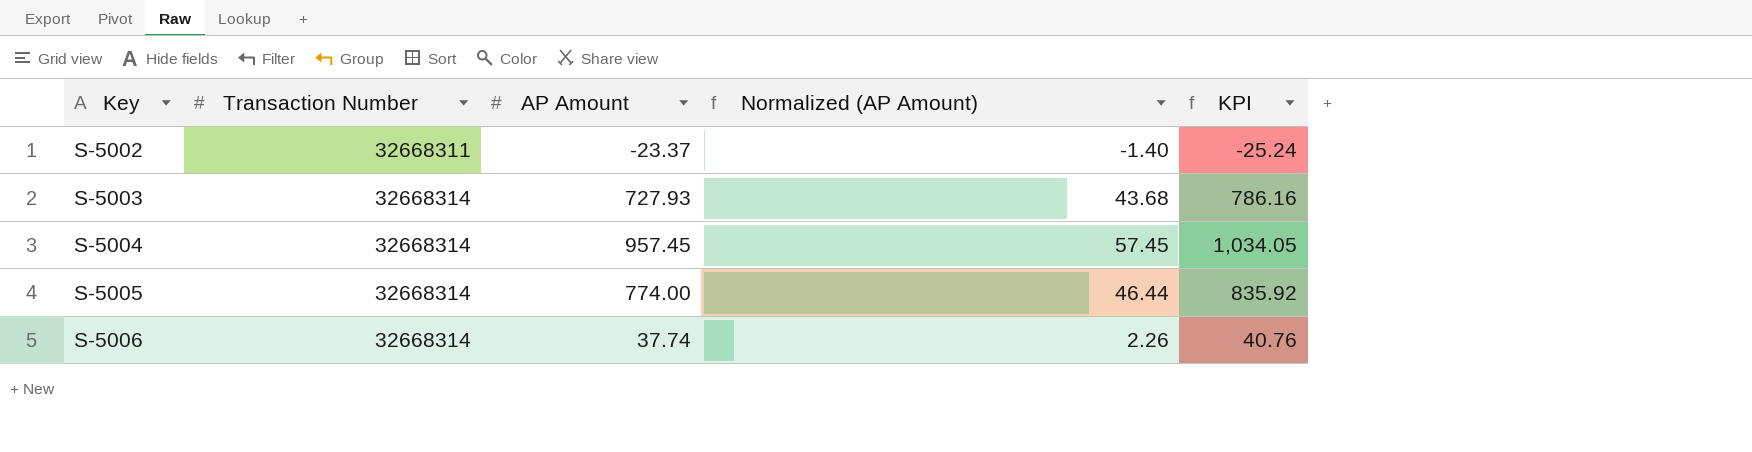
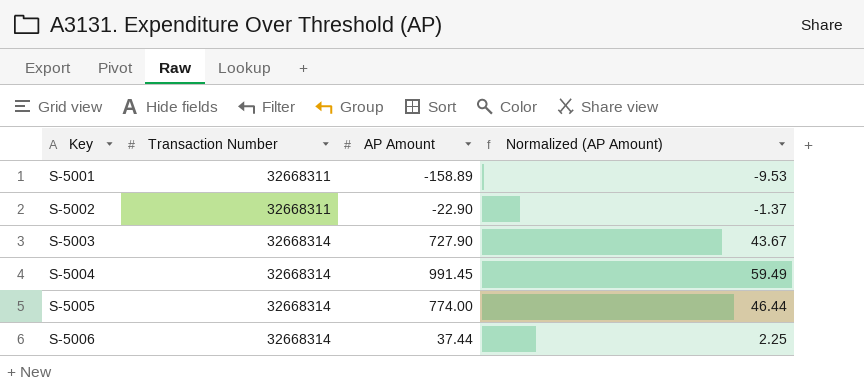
column KPI | formula: [AP Amount] * 1.08 -> none
row S-5001: none -> 32668311 | -158.89 | -9.53
S-5002 | AP Amount: -23.37 -> -22.90
S-5002 | Normalized (AP Amount): -1.40 -> -1.37
S-5003 | AP Amount: 727.93 -> 727.90
S-5003 | Normalized (AP Amount): 43.68 -> 43.67
S-5004 | AP Amount: 957.45 -> 991.45
S-5004 | Normalized (AP Amount): 57.45 -> 59.49
S-5006 | AP Amount: 37.74 -> 37.44
S-5006 | Normalized (AP Amount): 2.26 -> 2.25

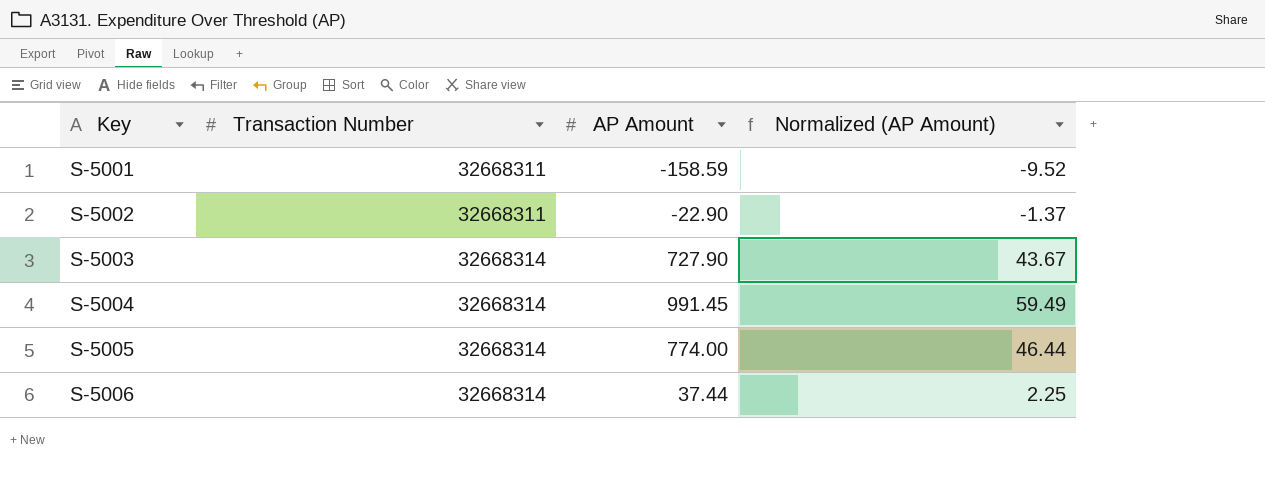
S-5001 | AP Amount: -158.89 -> -158.59
S-5001 | Normalized (AP Amount): -9.53 -> -9.52

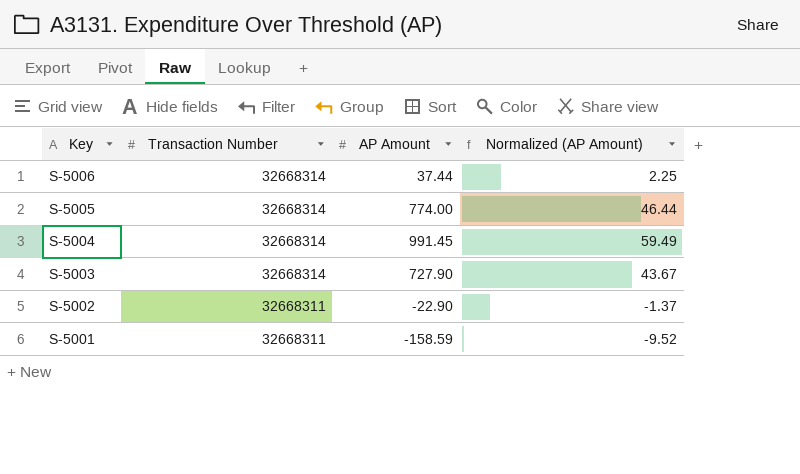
row order: Key ascending -> Key descending

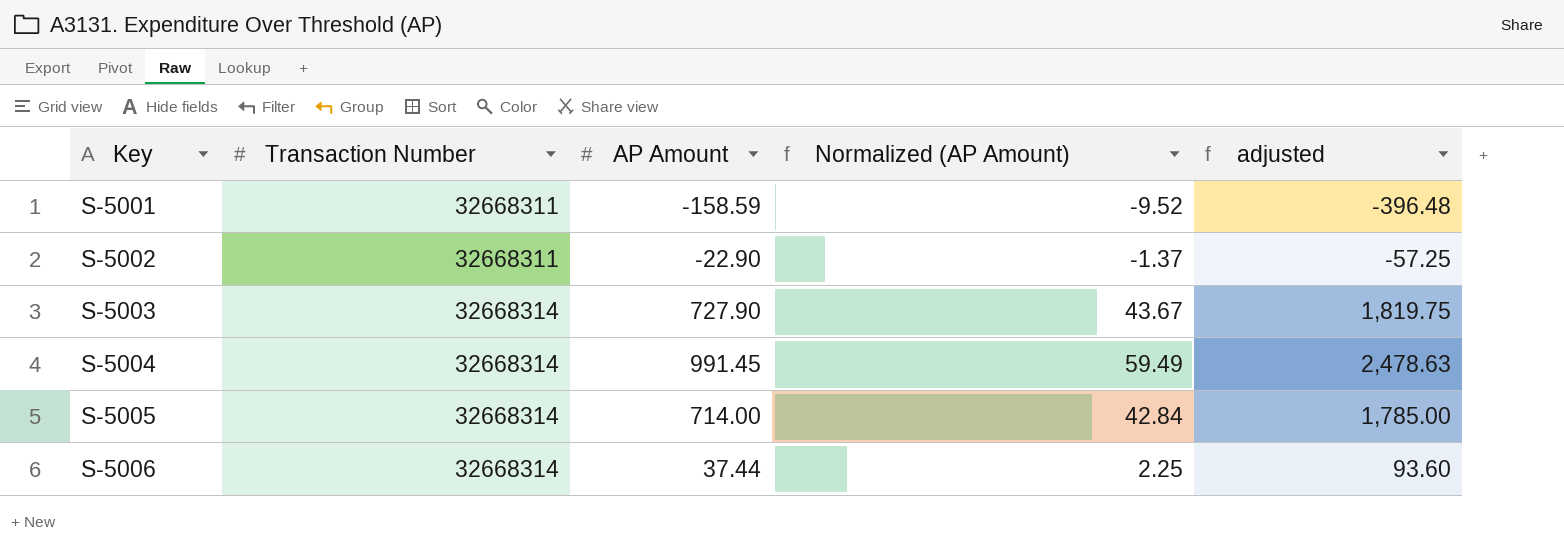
row order: Key descending -> Key ascending
column adjusted | formula: none -> [AP Amount] * 2.5
S-5005 | AP Amount: 774.00 -> 714.00
S-5005 | Normalized (AP Amount): 46.44 -> 42.84

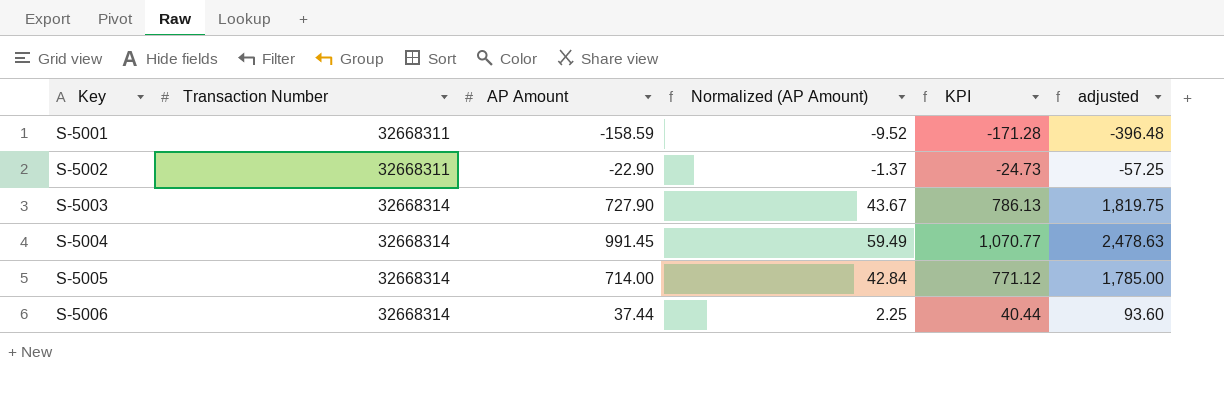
column KPI | formula: none -> [AP Amount] * 1.08

